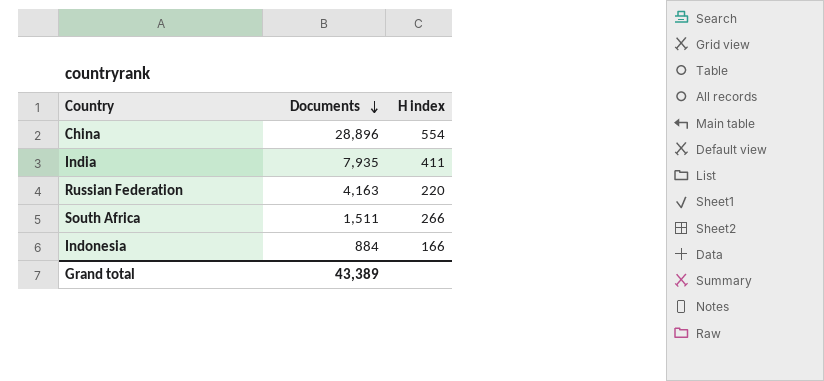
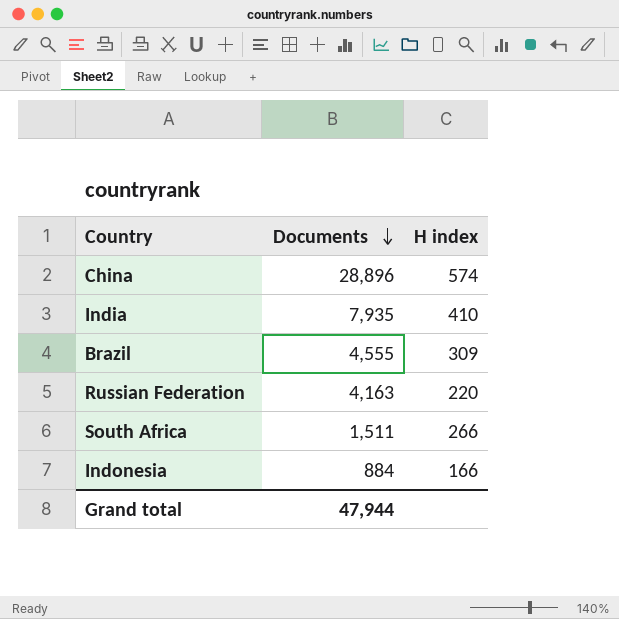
China | H index: 554 -> 574
India | H index: 411 -> 410
row Brazil: none -> 4,555 | 309
Grand total | Documents: 43,389 -> 47,944

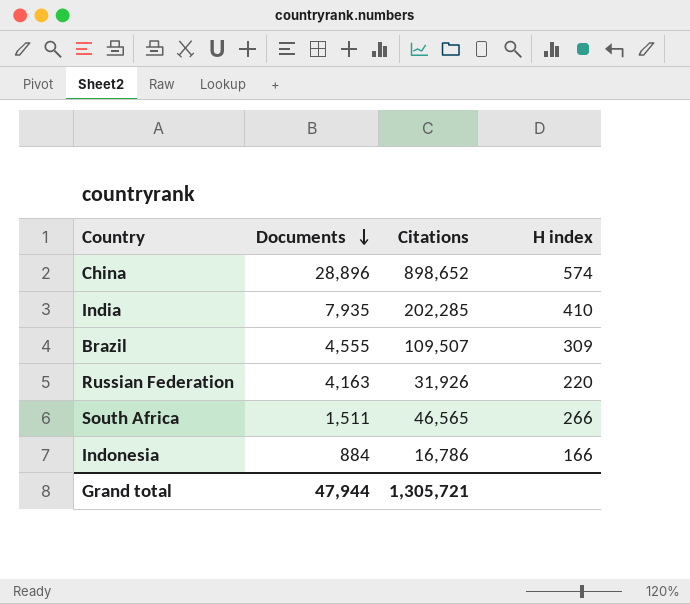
column Citations | position: none -> 3

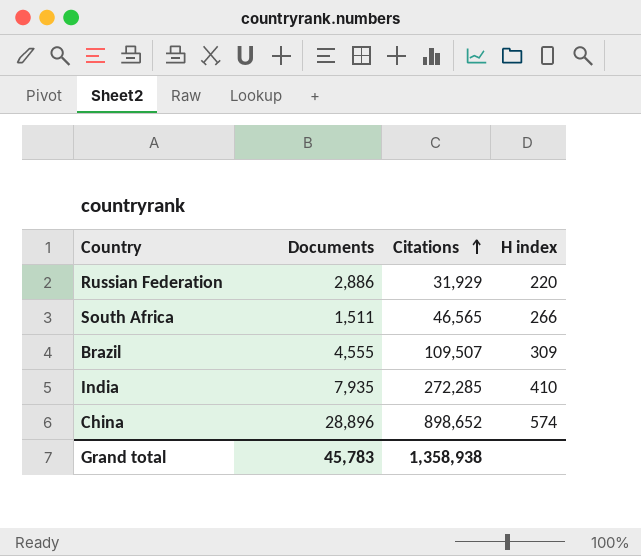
row order: Documents descending -> Citations ascending
row Indonesia: 884 | 16,786 | 166 -> none
Russian Federation | Documents: 4,163 -> 2,886
Russian Federation | Citations: 31,926 -> 31,929
India | Citations: 202,285 -> 272,285
Grand total | Documents: 47,944 -> 45,783
Grand total | Citations: 1,305,721 -> 1,358,938

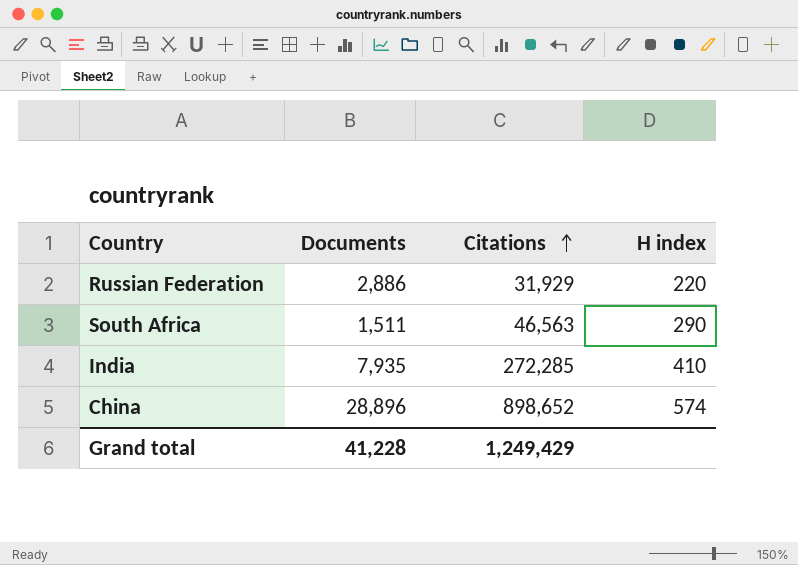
row Brazil: 4,555 | 109,507 | 309 -> none
South Africa | Citations: 46,565 -> 46,563
South Africa | H index: 266 -> 290
Grand total | Documents: 45,783 -> 41,228
Grand total | Citations: 1,358,938 -> 1,249,429

